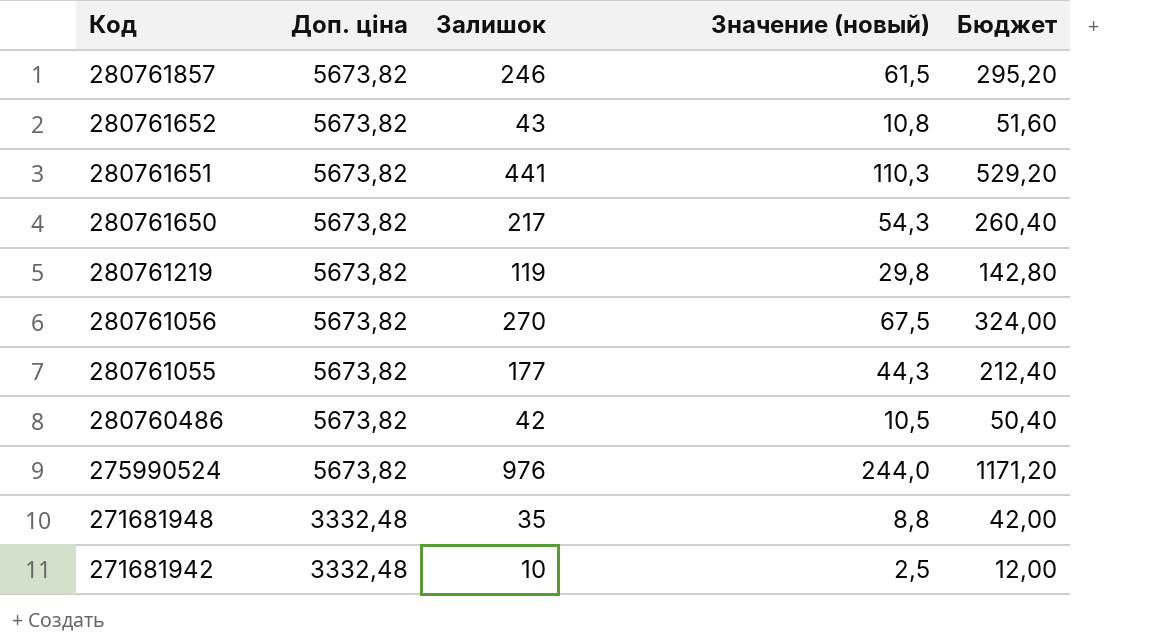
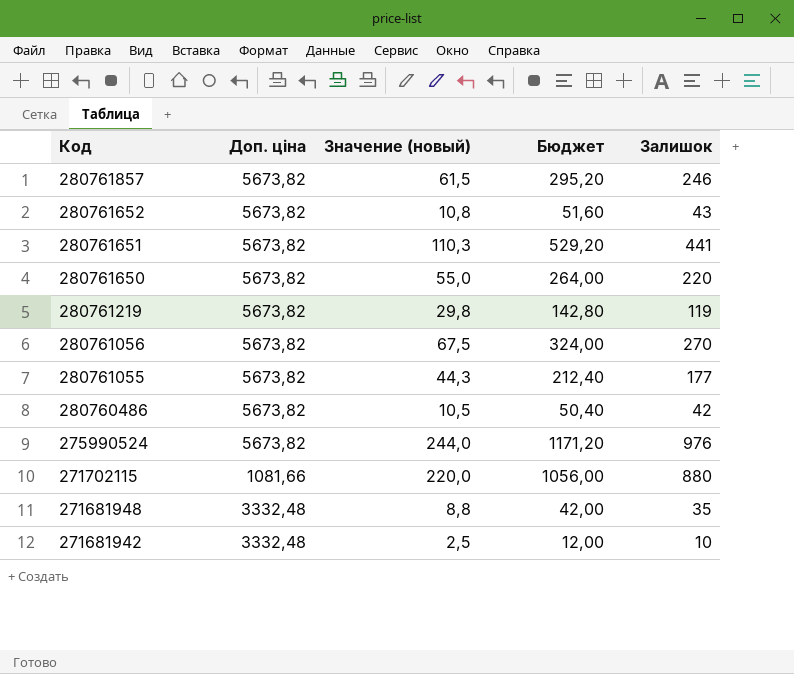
column Залишок | position: 3 -> 5
280761650 | Значение (новый): 54,3 -> 55,0
280761650 | Бюджет: 260,40 -> 264,00
280761650 | Залишок: 217 -> 220
row 271702115: none -> 1081,66 | 220,0 | 1056,00 | 880

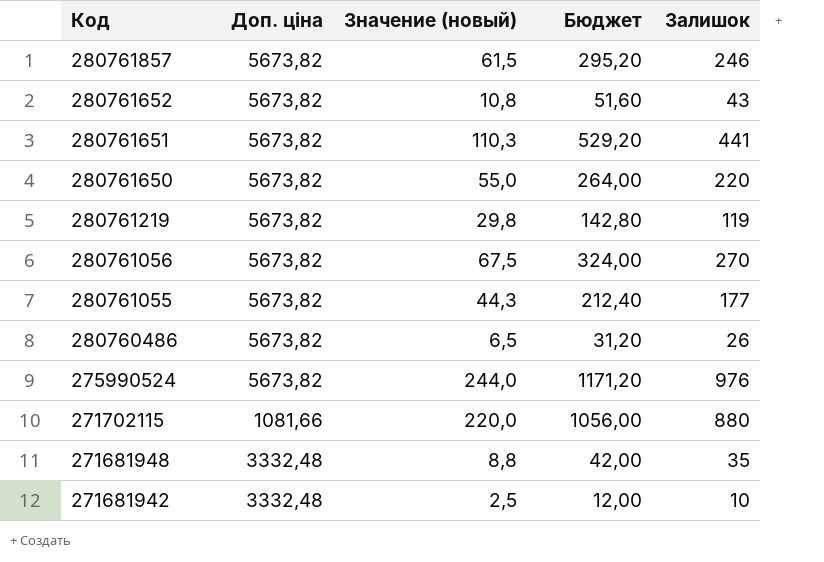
280760486 | Значение (новый): 10,5 -> 6,5
280760486 | Бюджет: 50,40 -> 31,20
280760486 | Залишок: 42 -> 26

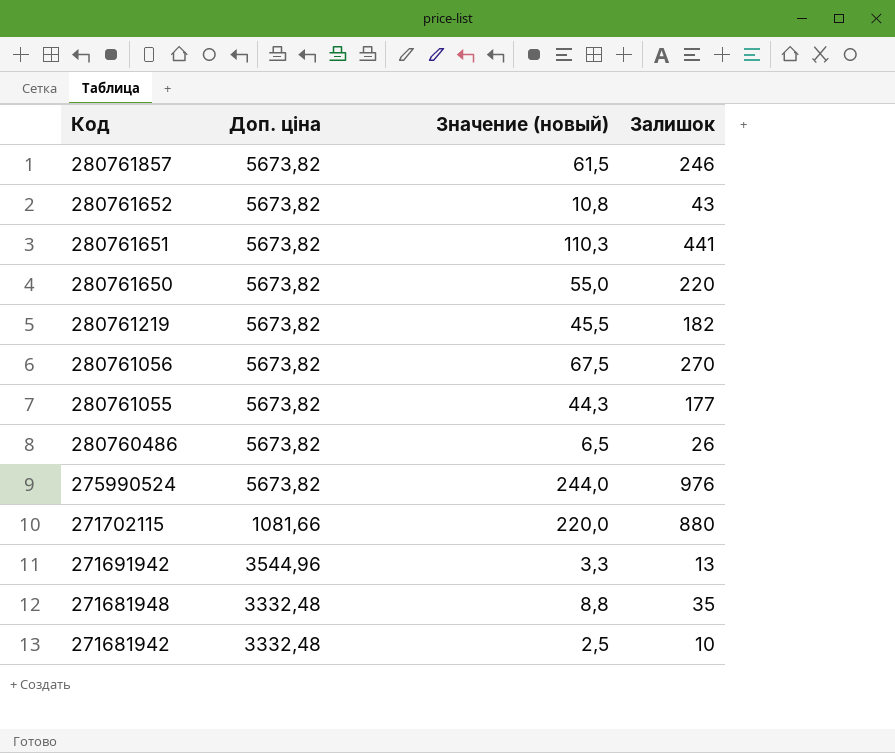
column Бюджет | formula: [Залишок] * 1,2 -> none
280761219 | Значение (новый): 29,8 -> 45,5
280761219 | Залишок: 119 -> 182
row 271691942: none -> 3544,96 | 3,3 | 13

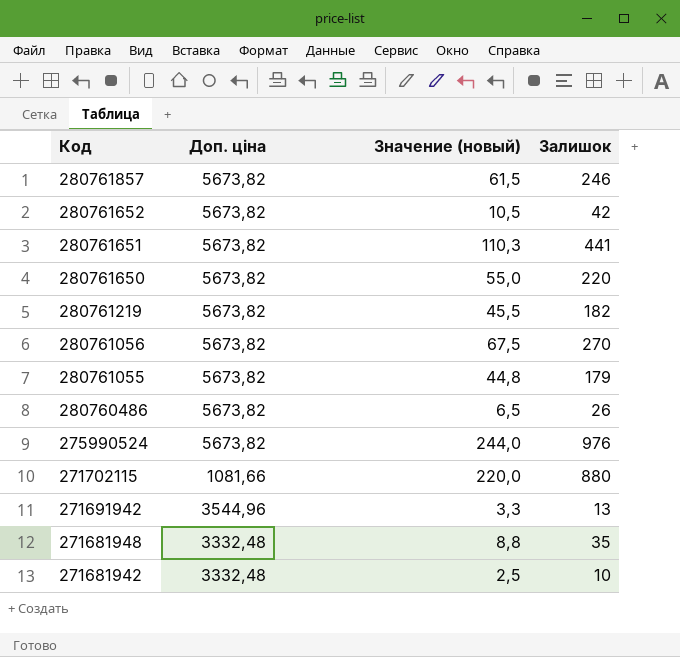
280761652 | Значение (новый): 10,8 -> 10,5
280761652 | Залишок: 43 -> 42
280761055 | Значение (новый): 44,3 -> 44,8
280761055 | Залишок: 177 -> 179

